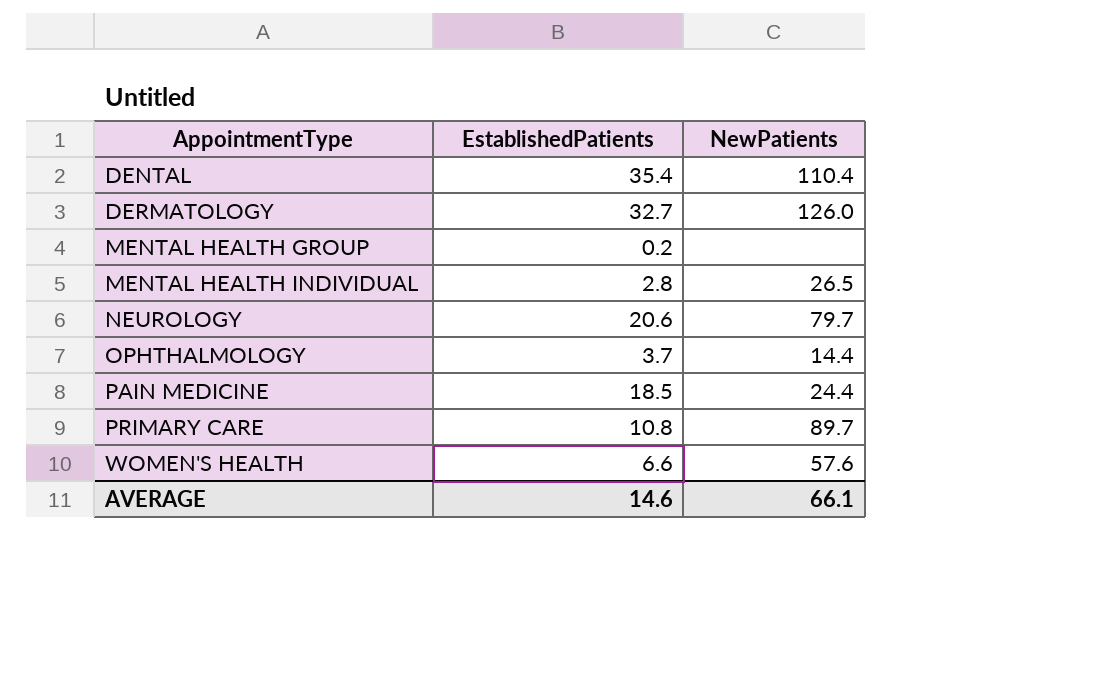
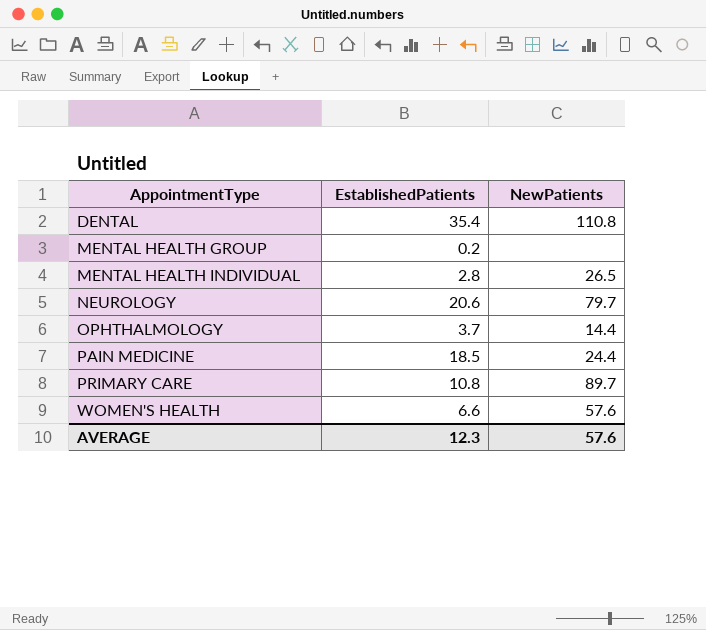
row DERMATOLOGY: 32.7 | 126.0 -> none
DENTAL | NewPatients: 110.4 -> 110.8
AVERAGE | EstablishedPatients: 14.6 -> 12.3
AVERAGE | NewPatients: 66.1 -> 57.6

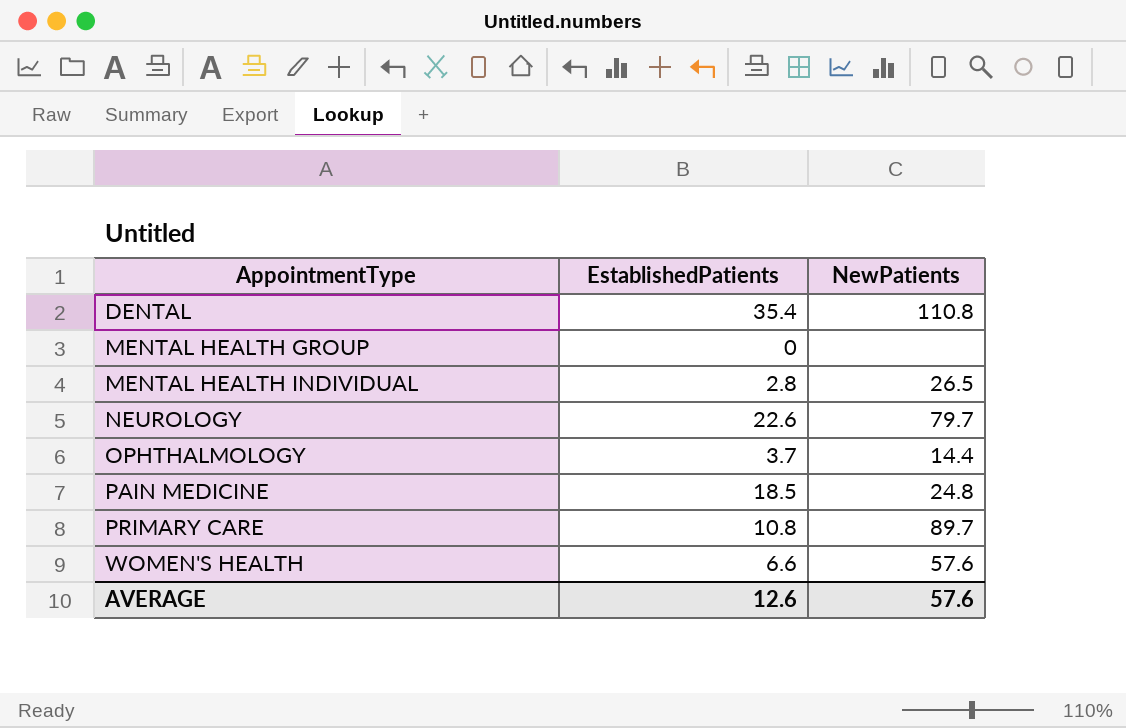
MENTAL HEALTH GROUP | EstablishedPatients: 0.2 -> 0
NEUROLOGY | EstablishedPatients: 20.6 -> 22.6
PAIN MEDICINE | NewPatients: 24.4 -> 24.8
AVERAGE | EstablishedPatients: 12.3 -> 12.6

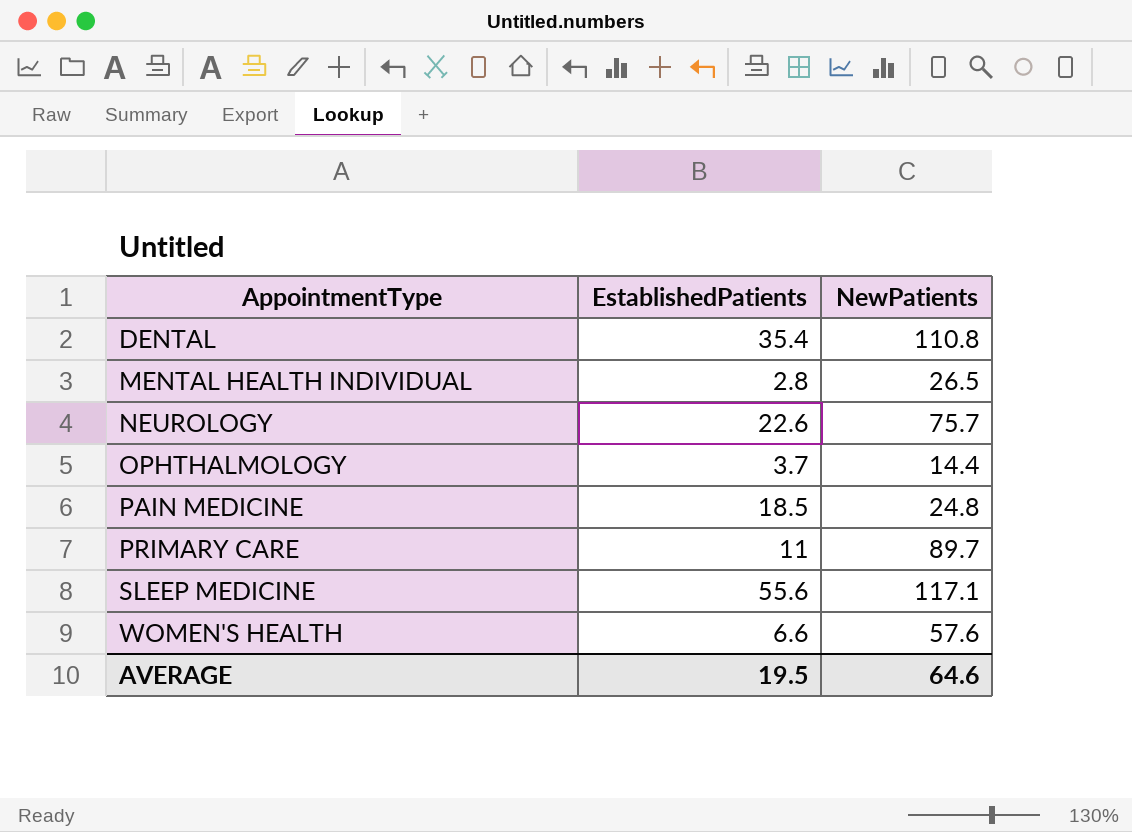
row MENTAL HEALTH GROUP: 0 | none -> none
NEUROLOGY | NewPatients: 79.7 -> 75.7
PRIMARY CARE | EstablishedPatients: 10.8 -> 11
row SLEEP MEDICINE: none -> 55.6 | 117.1
AVERAGE | EstablishedPatients: 12.6 -> 19.5
AVERAGE | NewPatients: 57.6 -> 64.6

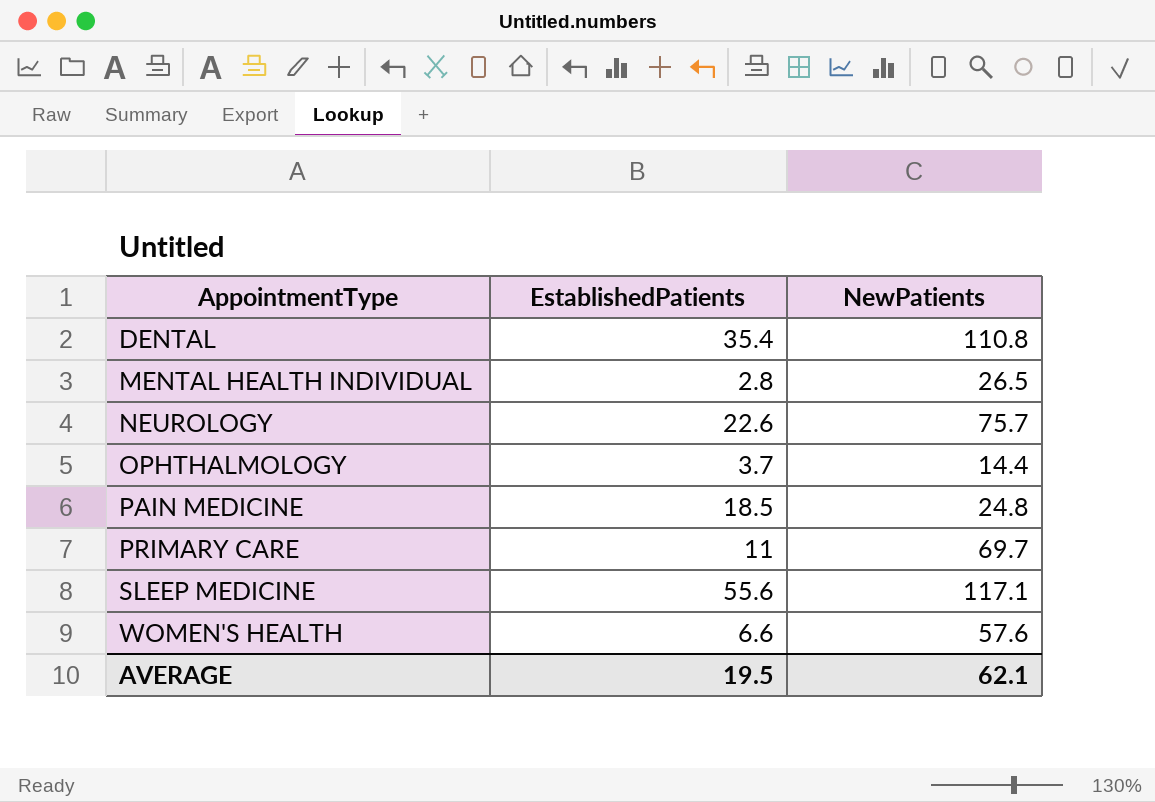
PRIMARY CARE | NewPatients: 89.7 -> 69.7
AVERAGE | NewPatients: 64.6 -> 62.1

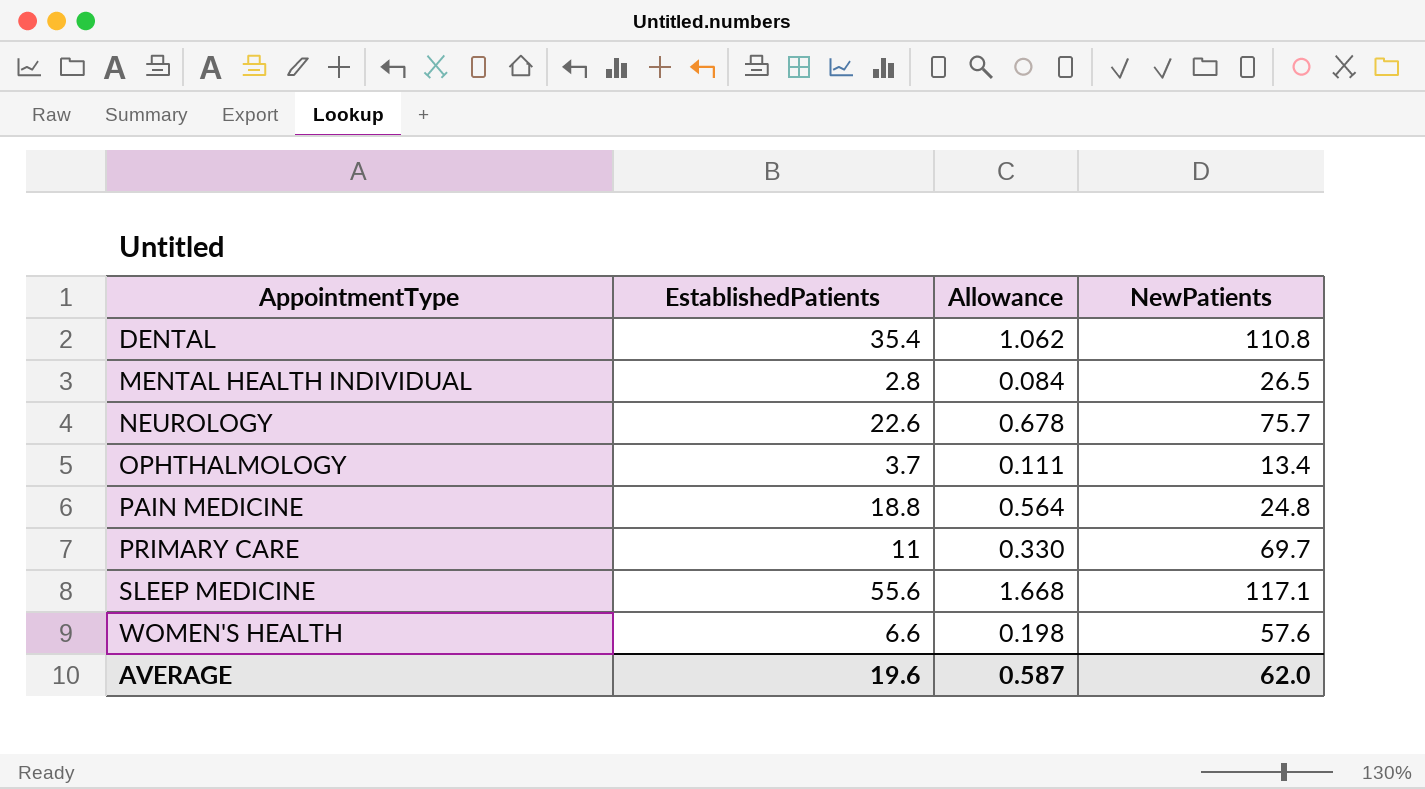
column Allowance | formula: none -> [EstablishedPatients] * 0.03
OPHTHALMOLOGY | NewPatients: 14.4 -> 13.4
PAIN MEDICINE | EstablishedPatients: 18.5 -> 18.8
AVERAGE | EstablishedPatients: 19.5 -> 19.6
AVERAGE | NewPatients: 62.1 -> 62.0

